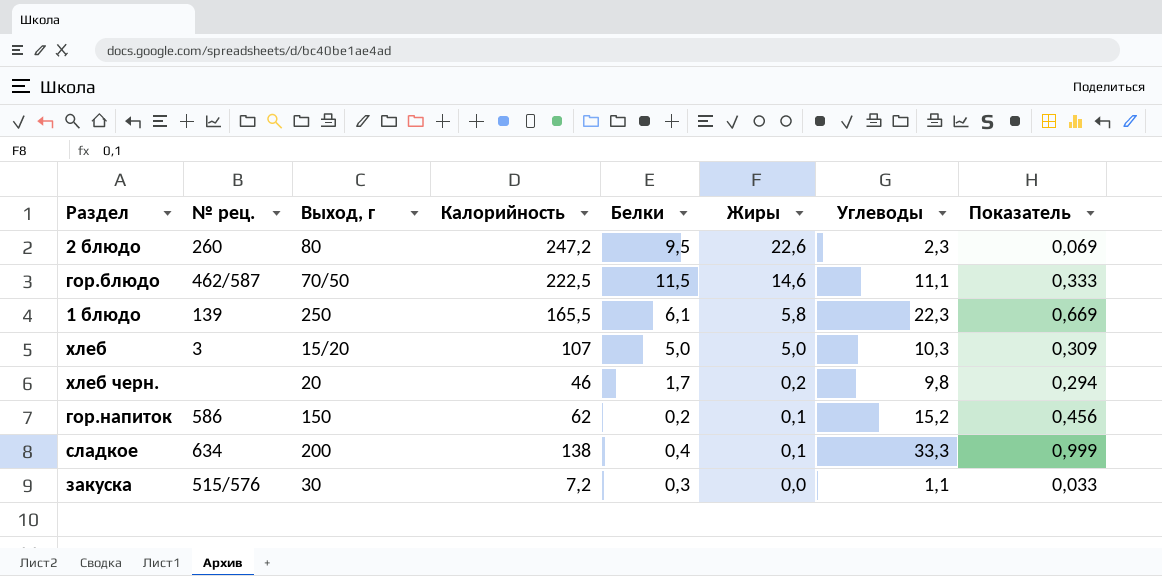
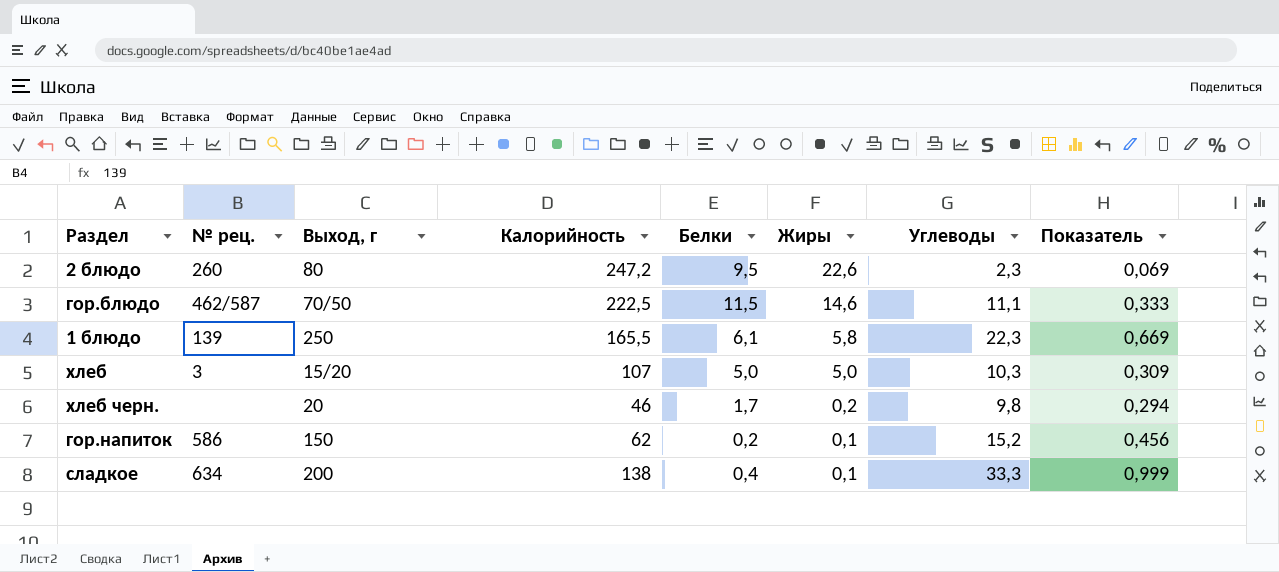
row закуска: 515/576 | 30 | 7,2 | 0,3 | 0,0 | 1,1 | 0,033 -> none

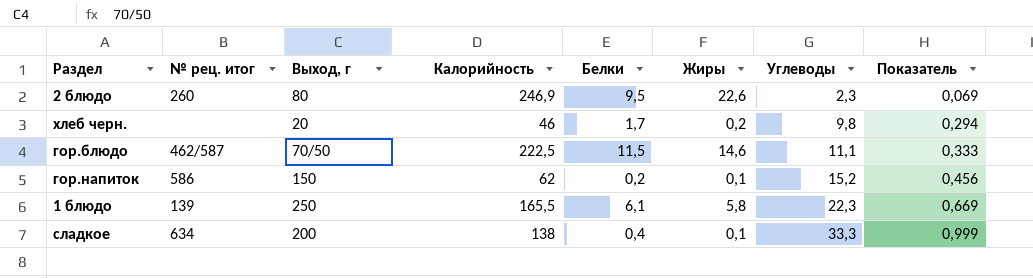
row order: Жиры descending -> Углеводы ascending
column name: № рец. -> № рец. итог
row хлеб: 3 | 15/20 | 107 | 5,0 | 5,0 | 10,3 | 0,309 -> none
2 блюдо | Калорийность: 247,2 -> 246,9

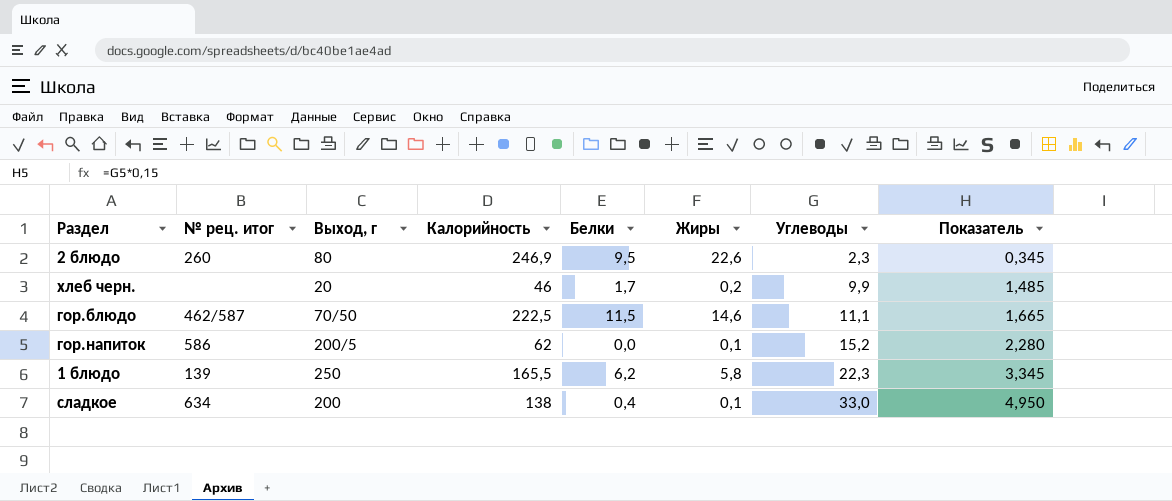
column Показатель | formula: [Углеводы] * 0,03 -> [Углеводы] * 0,15
хлеб черн. | Углеводы: 9,8 -> 9,9
гор.напиток | Выход, г: 150 -> 200/5
гор.напиток | Белки: 0,2 -> 0,0
1 блюдо | Белки: 6,1 -> 6,2
сладкое | Углеводы: 33,3 -> 33,0

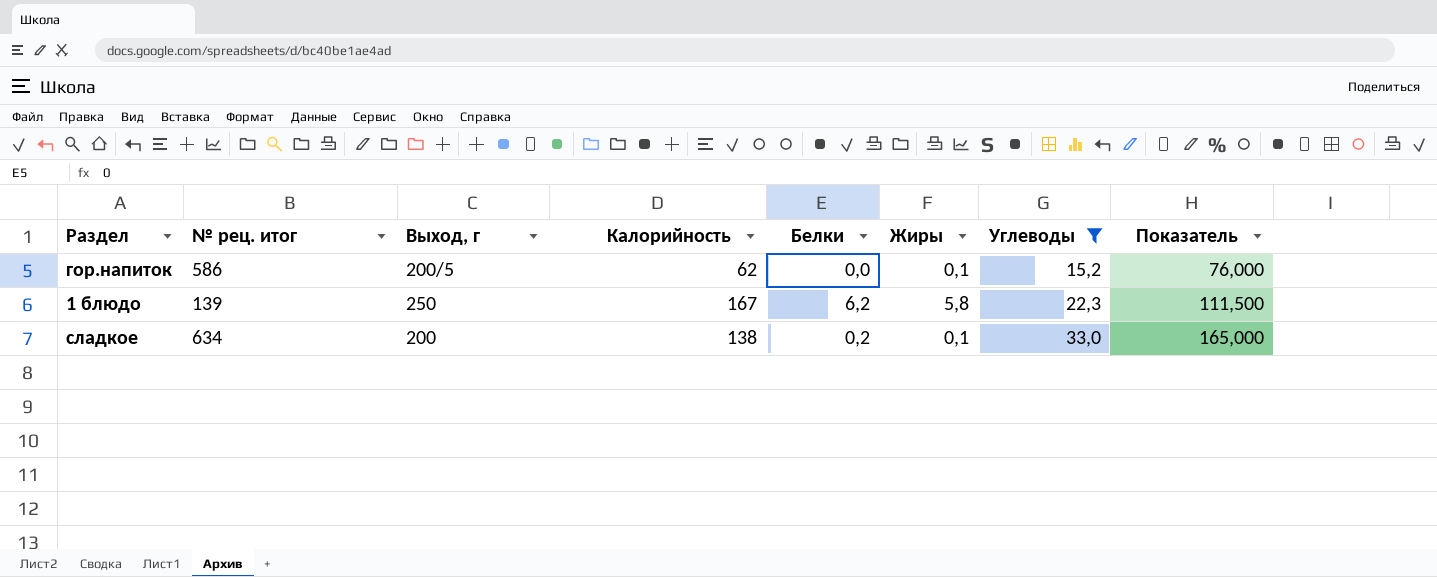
filter: none -> Углеводы >= 15,2
column Показатель | formula: [Углеводы] * 0,15 -> [Углеводы] * 5
1 блюдо | Калорийность: 165,5 -> 167
сладкое | Белки: 0,4 -> 0,2

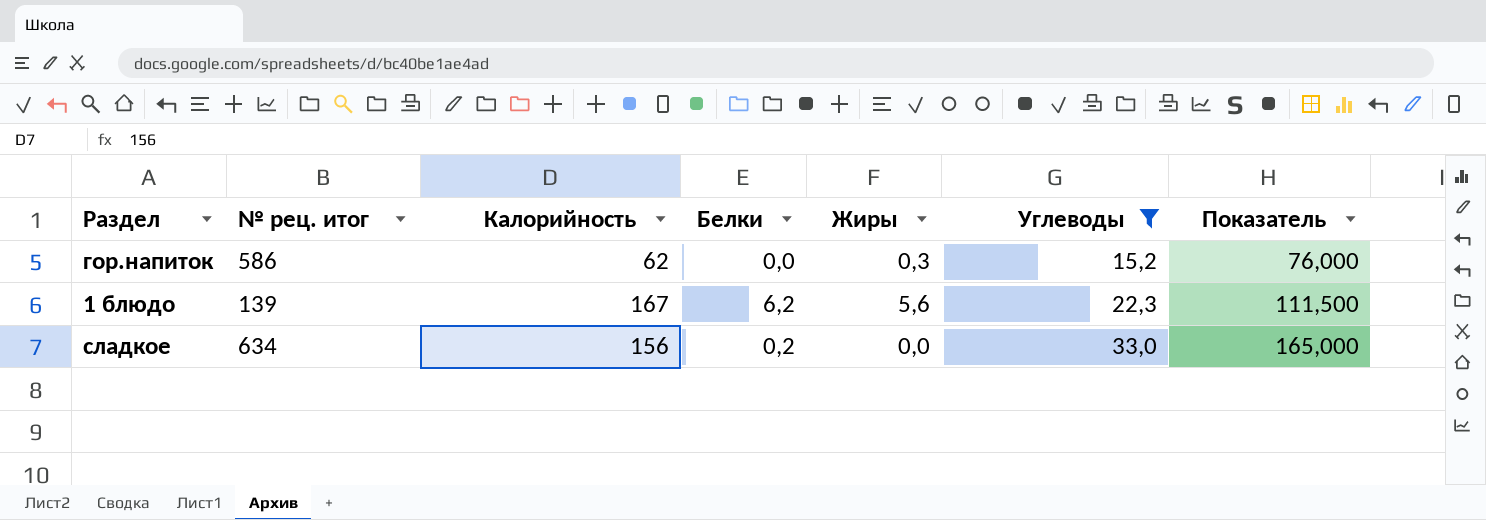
column Выход, г | position: 3 -> none
гор.напиток | Жиры: 0,1 -> 0,3
1 блюдо | Жиры: 5,8 -> 5,6
сладкое | Калорийность: 138 -> 156
сладкое | Жиры: 0,1 -> 0,0

